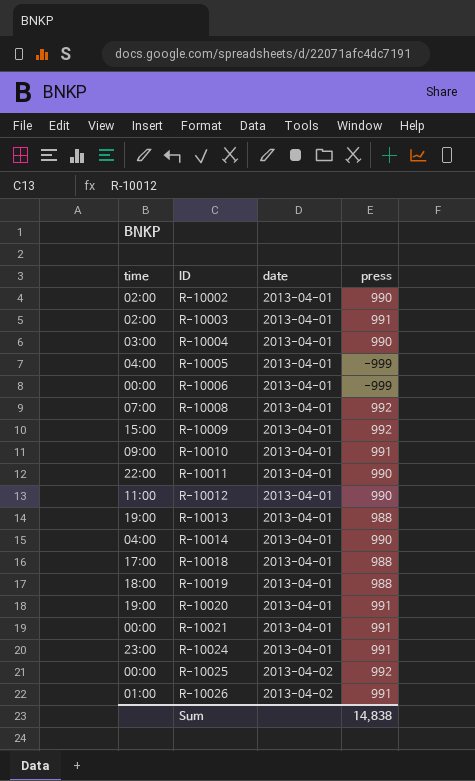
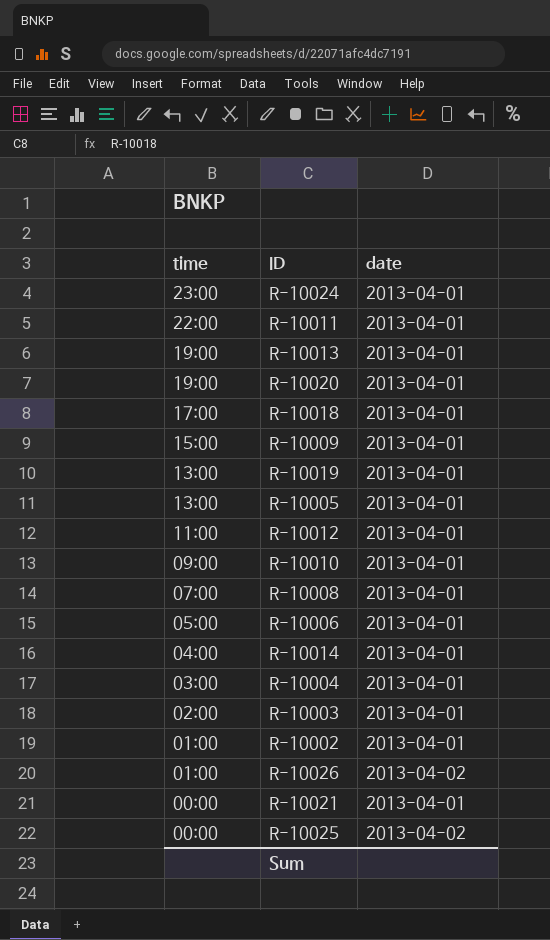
row order: ID ascending -> time descending
column press | position: 4 -> none
R-10019 | time: 18:00 -> 13:00
R-10005 | time: 04:00 -> 13:00
R-10006 | time: 00:00 -> 05:00
R-10002 | time: 02:00 -> 01:00

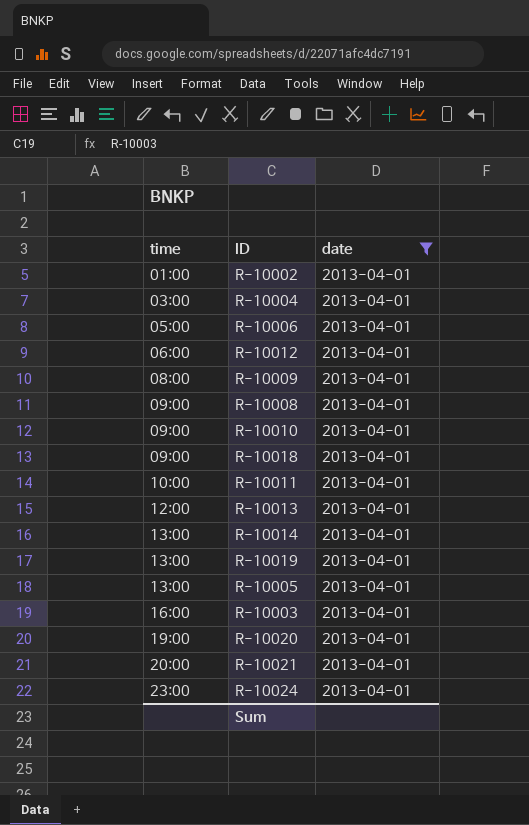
filter: none -> date = 2013-04-01
row order: time descending -> time ascending
R-10012 | time: 11:00 -> 06:00
R-10009 | time: 15:00 -> 08:00
R-10008 | time: 07:00 -> 09:00
R-10018 | time: 17:00 -> 09:00
R-10011 | time: 22:00 -> 10:00
R-10013 | time: 19:00 -> 12:00
R-10014 | time: 04:00 -> 13:00
R-10003 | time: 02:00 -> 16:00
R-10021 | time: 00:00 -> 20:00

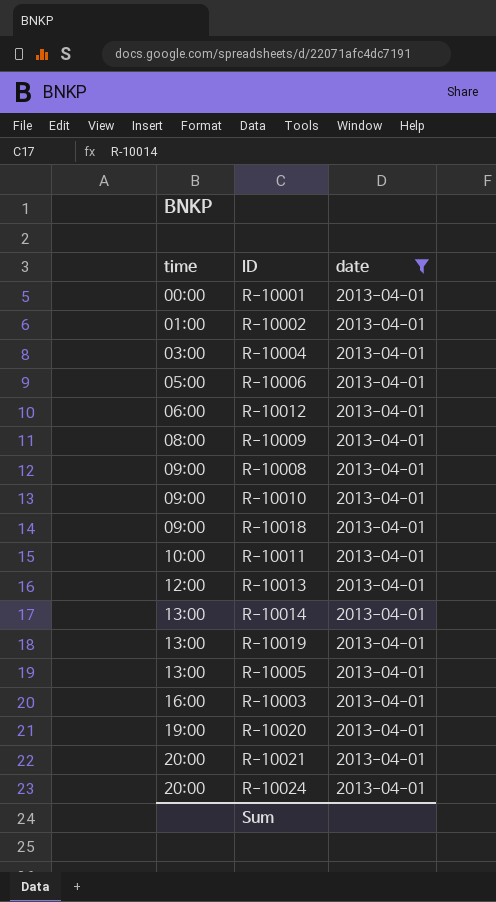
row R-10001: none -> 00:00 | 2013-04-01
R-10024 | time: 23:00 -> 20:00

